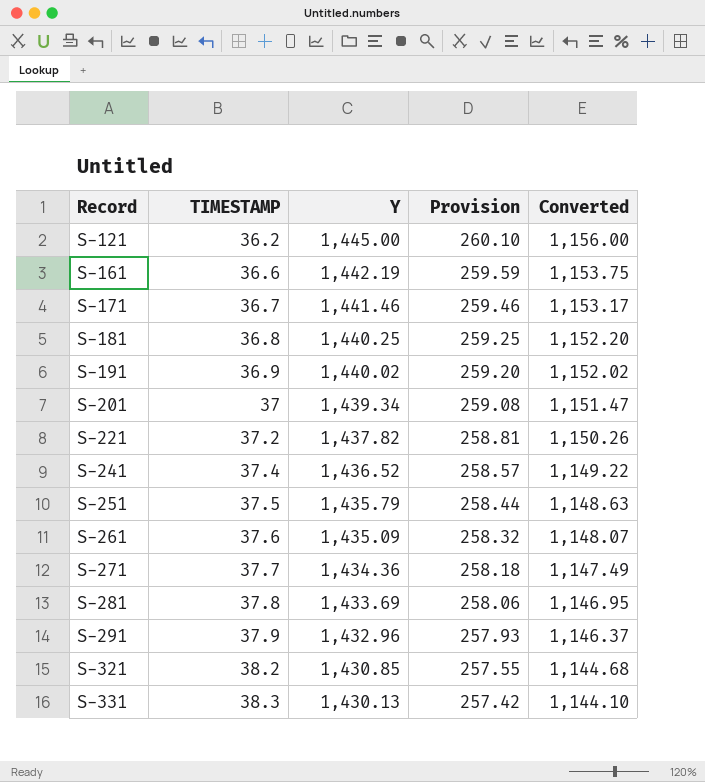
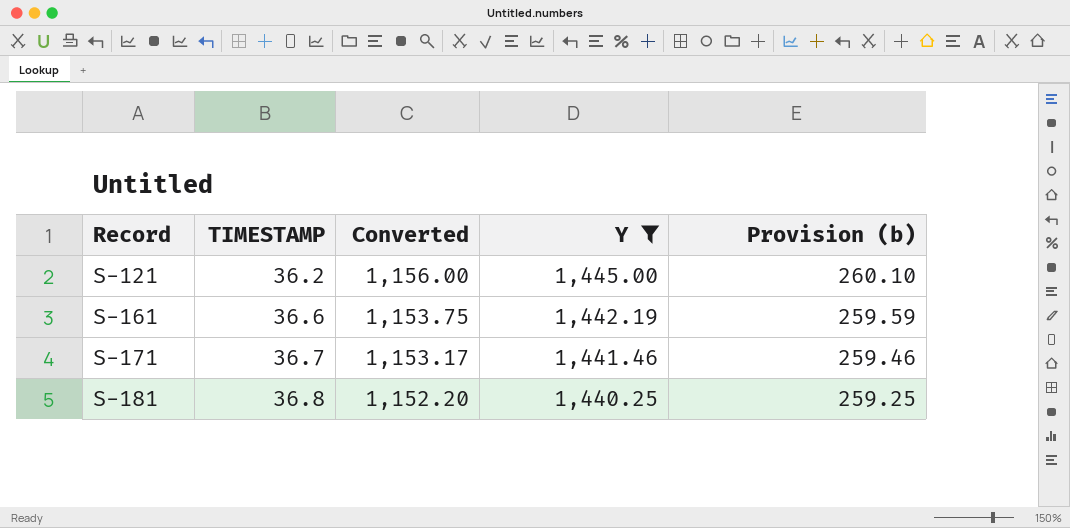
filter: none -> Y >= 1,440.25
column Converted | position: 5 -> 3
column name: Provision -> Provision (b)

